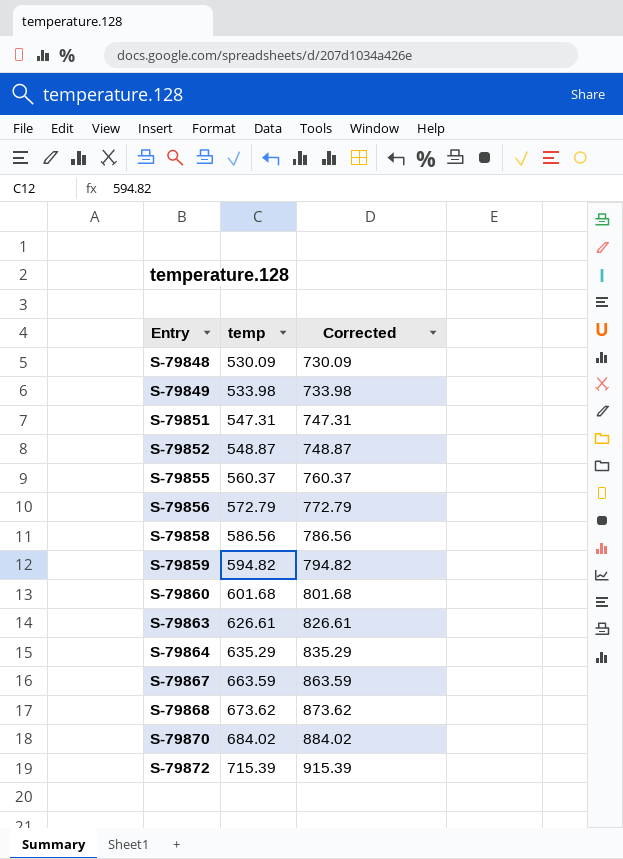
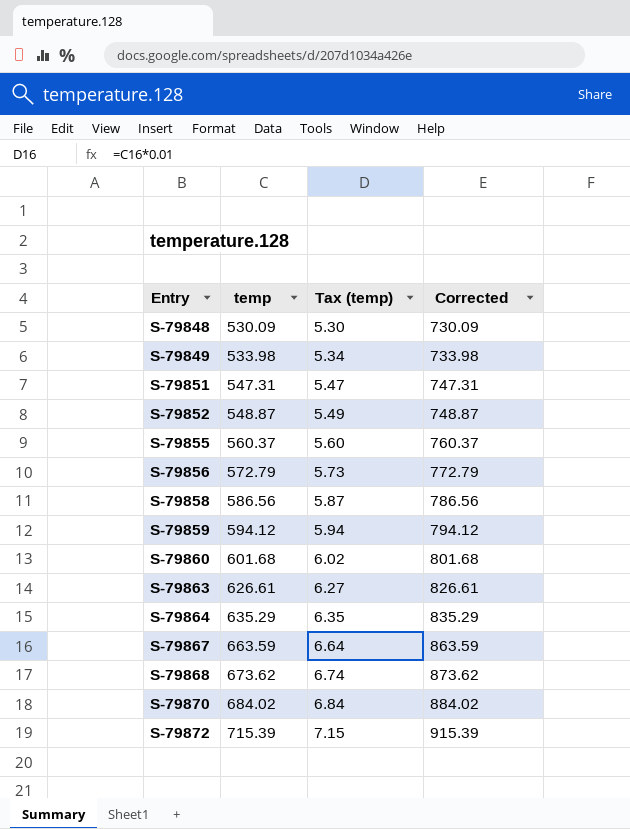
column Tax (temp) | formula: none -> [temp] * 0.01
S-79859 | temp: 594.82 -> 594.12
S-79859 | Corrected: 794.82 -> 794.12

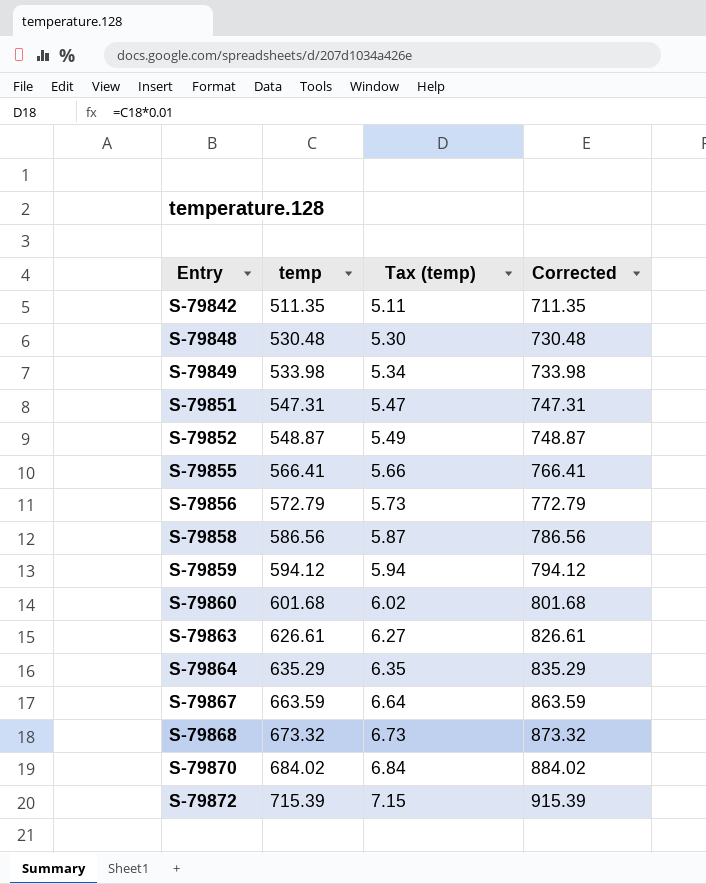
row S-79842: none -> 511.35 | 5.11 | 711.35
S-79848 | temp: 530.09 -> 530.48
S-79848 | Corrected: 730.09 -> 730.48
S-79855 | temp: 560.37 -> 566.41
S-79855 | Tax (temp): 5.60 -> 5.66
S-79855 | Corrected: 760.37 -> 766.41
S-79868 | temp: 673.62 -> 673.32
S-79868 | Tax (temp): 6.74 -> 6.73
S-79868 | Corrected: 873.62 -> 873.32

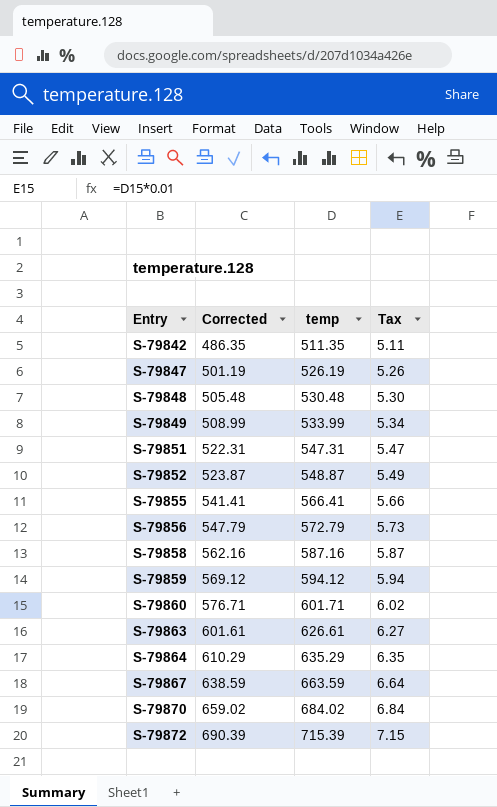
column Corrected | formula: [temp] + 200 -> [temp] - 25
column Corrected | position: 4 -> 2
column name: Tax (temp) -> Tax
row S-79868: 673.32 | 6.73 | 873.32 -> none
row S-79847: none -> 501.19 | 526.19 | 5.26
S-79849 | temp: 533.98 -> 533.99
S-79858 | temp: 586.56 -> 587.16
S-79860 | temp: 601.68 -> 601.71

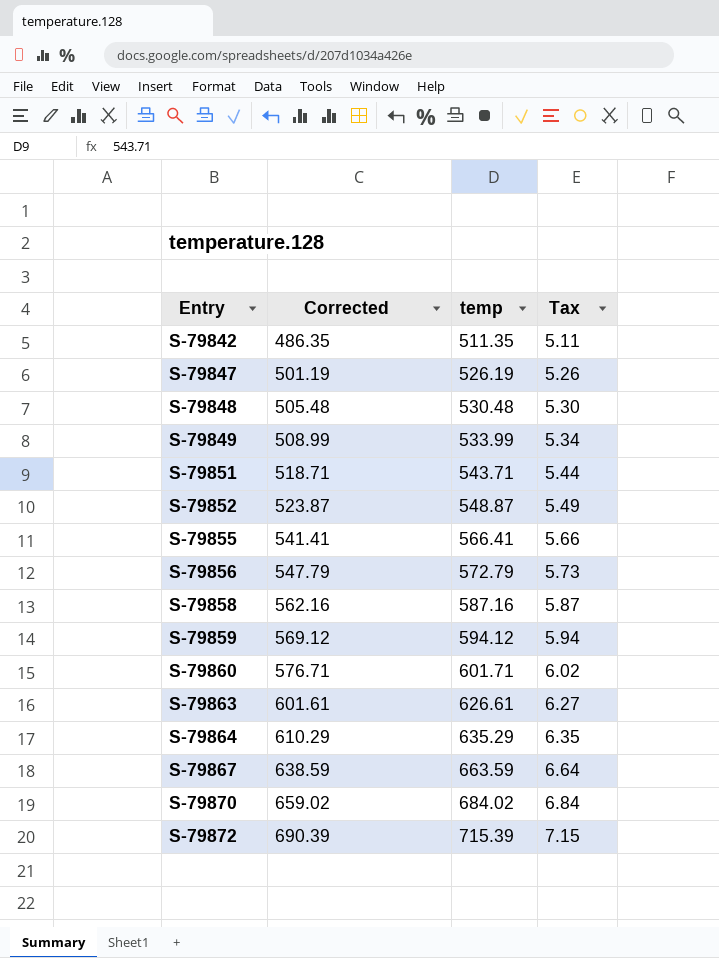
S-79851 | Corrected: 522.31 -> 518.71
S-79851 | temp: 547.31 -> 543.71
S-79851 | Tax: 5.47 -> 5.44

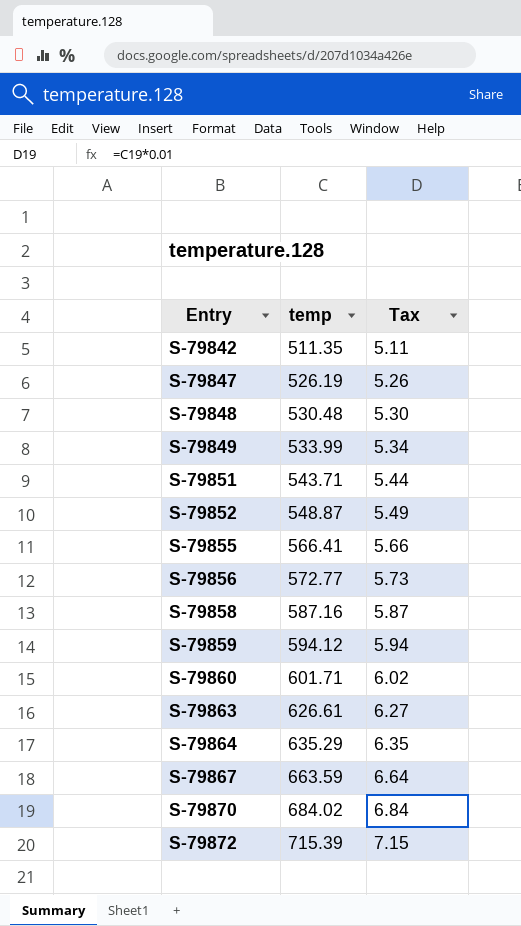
column Corrected | formula: [temp] - 25 -> none
S-79856 | temp: 572.79 -> 572.77

